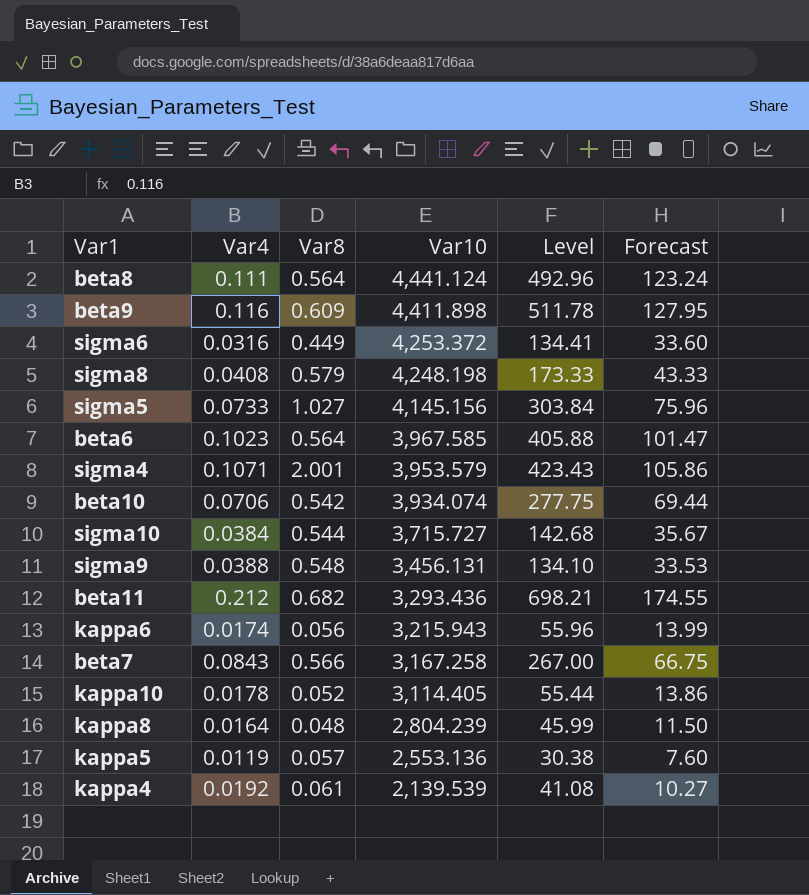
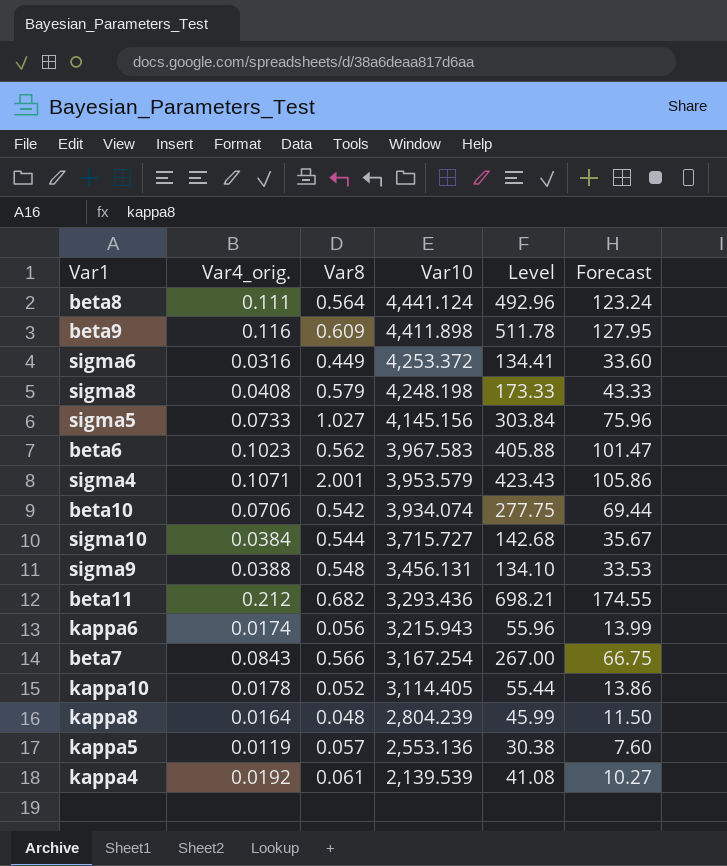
column name: Var4 -> Var4_orig.
beta6 | Var8: 0.564 -> 0.562
beta6 | Var10: 3,967.585 -> 3,967.583
beta7 | Var10: 3,167.258 -> 3,167.254

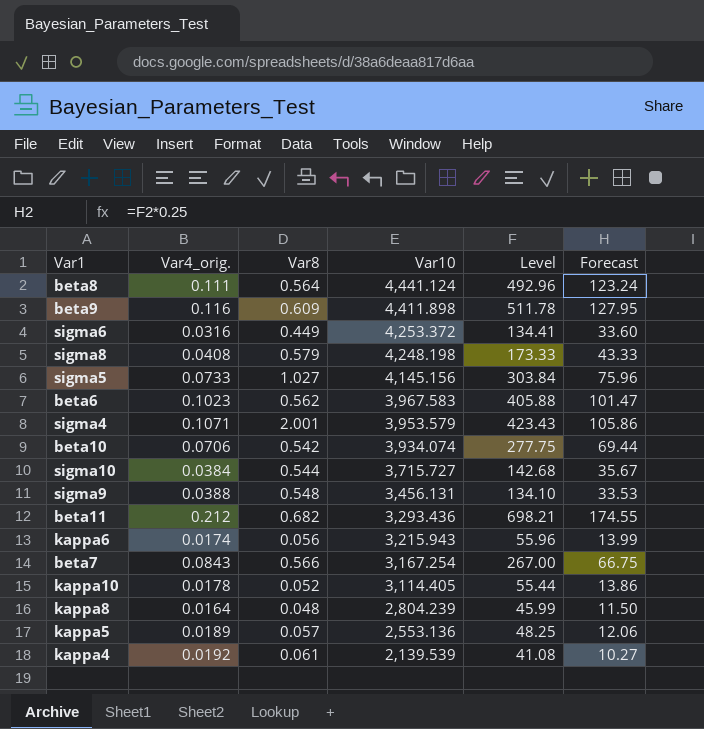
kappa5 | Var4_orig.: 0.0119 -> 0.0189
kappa5 | Level: 30.38 -> 48.25
kappa5 | Forecast: 7.60 -> 12.06

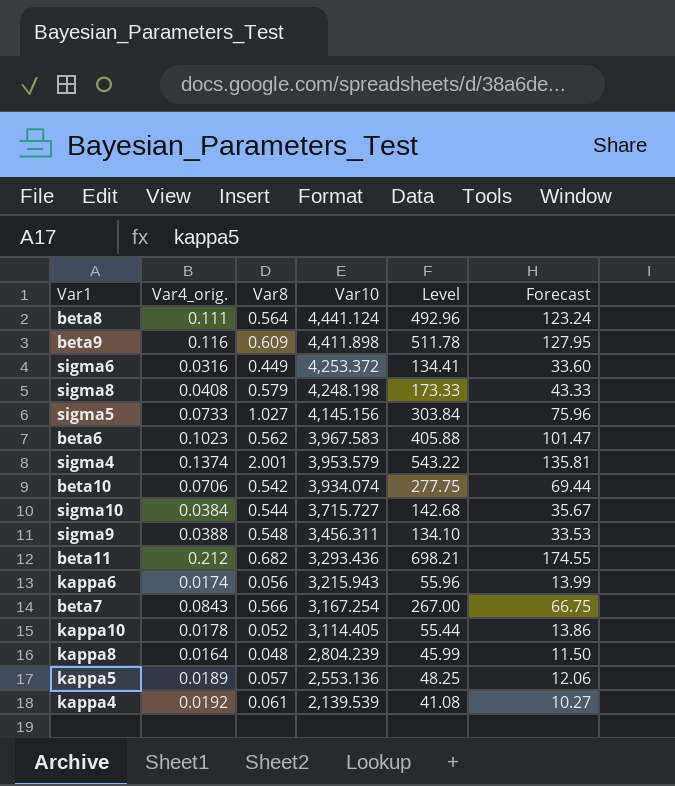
sigma4 | Var4_orig.: 0.1071 -> 0.1374
sigma4 | Level: 423.43 -> 543.22
sigma4 | Forecast: 105.86 -> 135.81
sigma9 | Var10: 3,456.131 -> 3,456.311

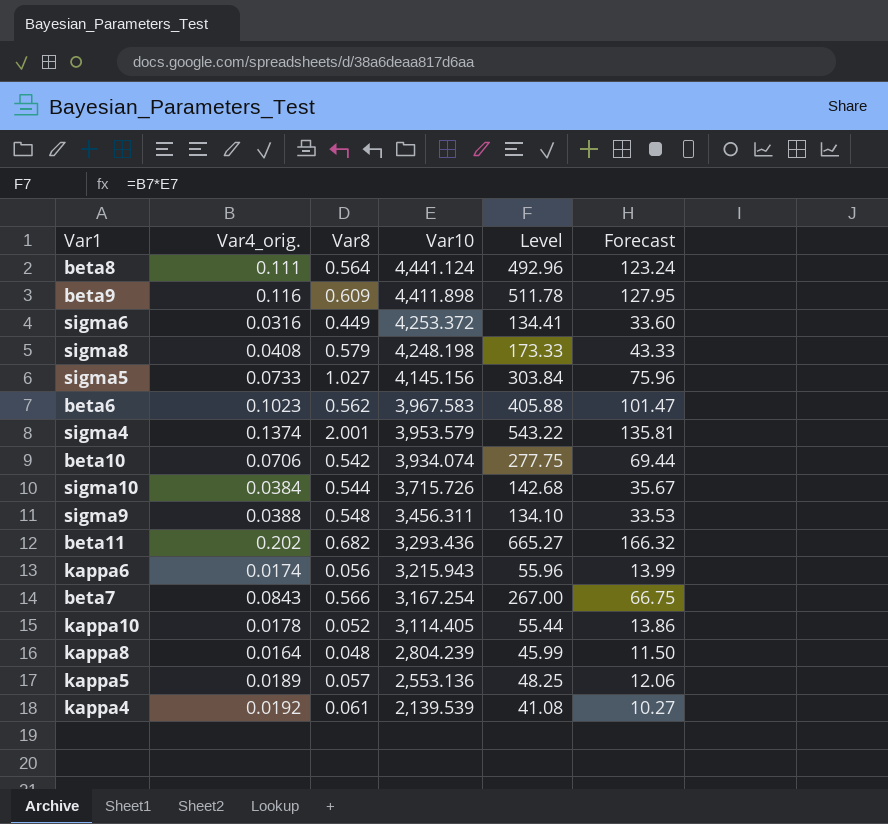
sigma10 | Var10: 3,715.727 -> 3,715.726
beta11 | Var4_orig.: 0.212 -> 0.202
beta11 | Level: 698.21 -> 665.27
beta11 | Forecast: 174.55 -> 166.32

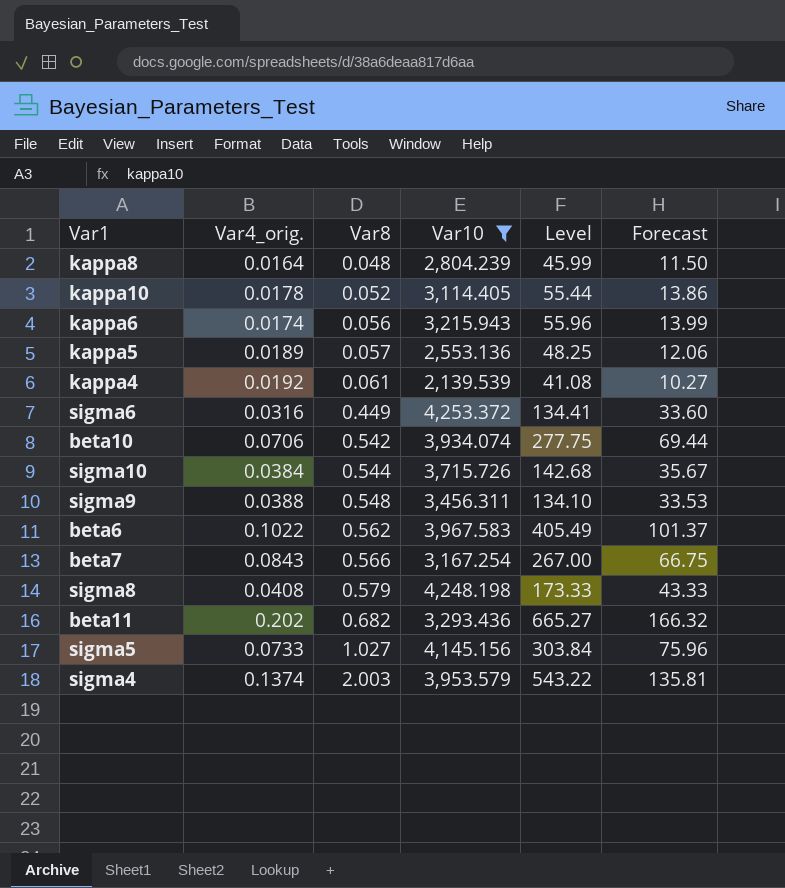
filter: none -> Var10 <= 4,253.372
row order: Var10 descending -> Var8 ascending
beta6 | Var4_orig.: 0.1023 -> 0.1022
beta6 | Level: 405.88 -> 405.49
beta6 | Forecast: 101.47 -> 101.37
sigma4 | Var8: 2.001 -> 2.003

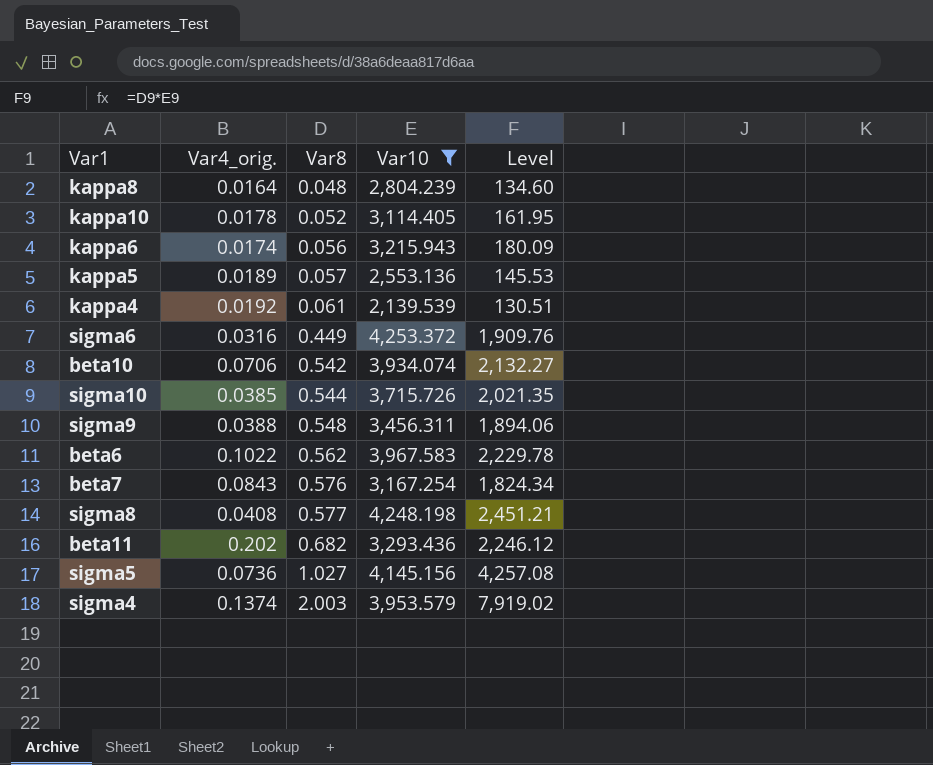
column Forecast | formula: [Level] * 0.25 -> none
column Level | formula: [Var4_orig.] * [Var10] -> [Var8] * [Var10]
sigma10 | Var4_orig.: 0.0384 -> 0.0385
beta7 | Var8: 0.566 -> 0.576
sigma8 | Var8: 0.579 -> 0.577
sigma5 | Var4_orig.: 0.0733 -> 0.0736

